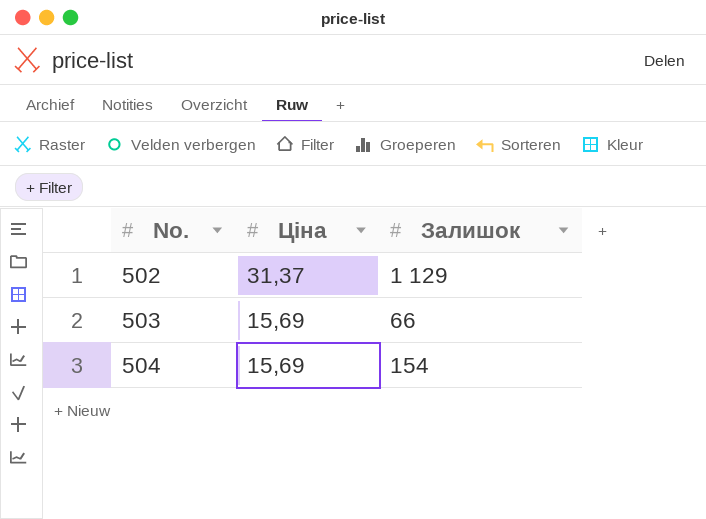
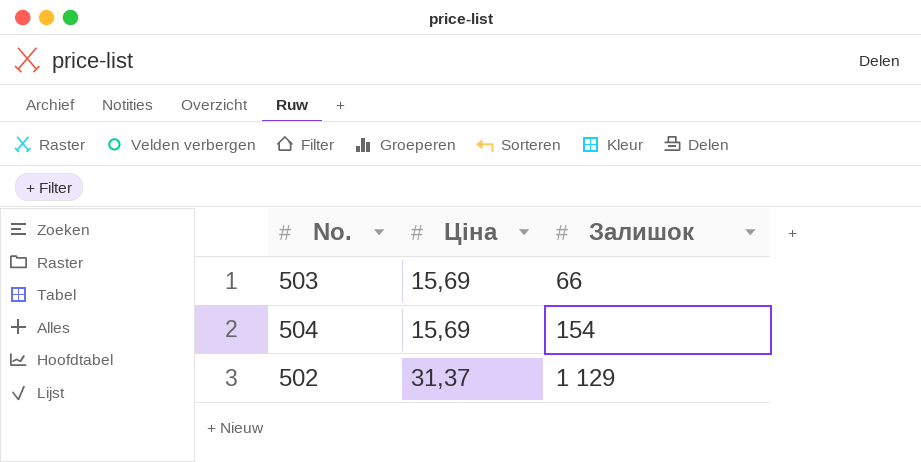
row order: No. ascending -> Ціна ascending

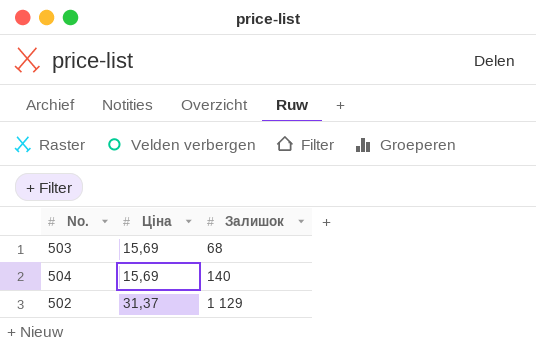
503 | Залишок: 66 -> 68
504 | Залишок: 154 -> 140

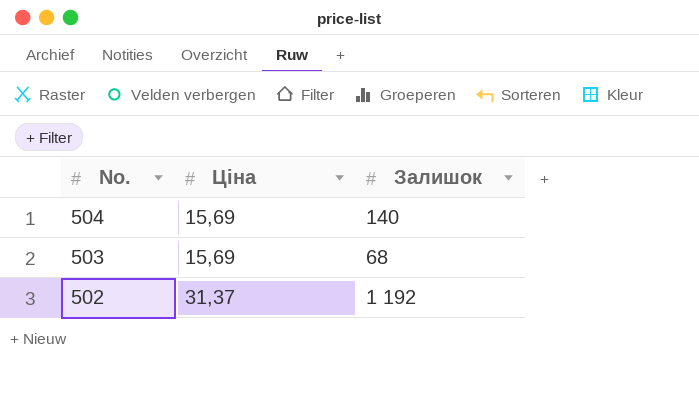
row order: Ціна ascending -> No. descending
502 | Залишок: 1 129 -> 1 192

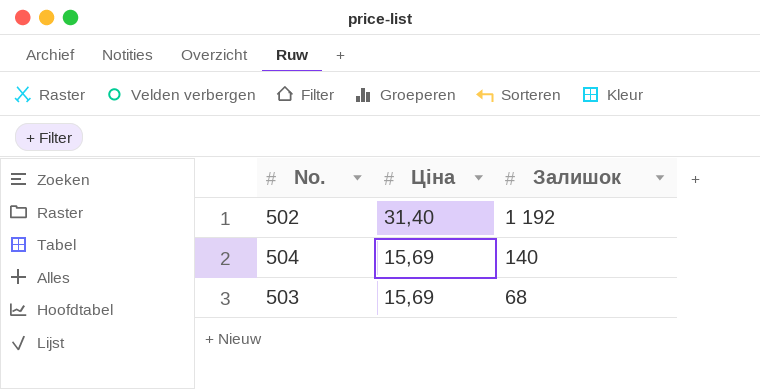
row order: No. descending -> Ціна descending
502 | Ціна: 31,37 -> 31,40

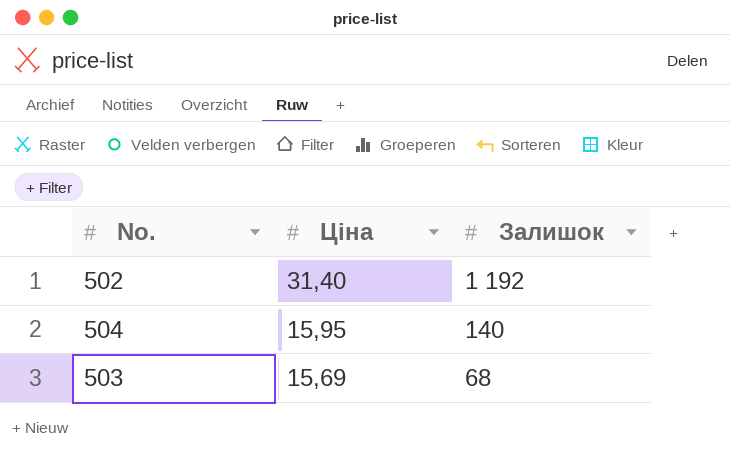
504 | Ціна: 15,69 -> 15,95

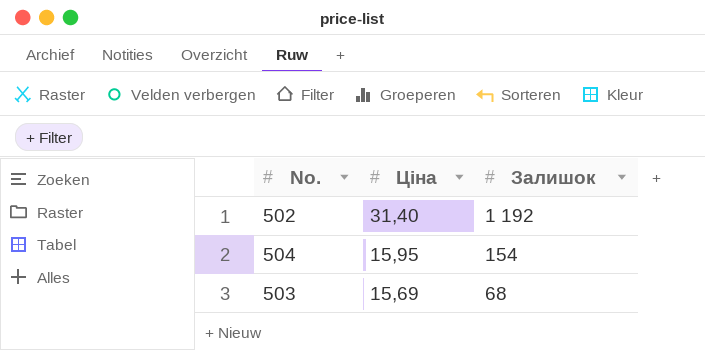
504 | Залишок: 140 -> 154

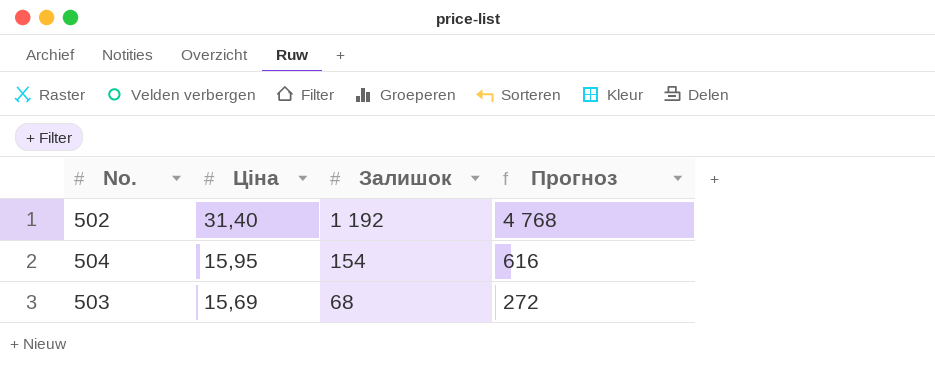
column Прогноз | formula: none -> [Залишок] * 4

